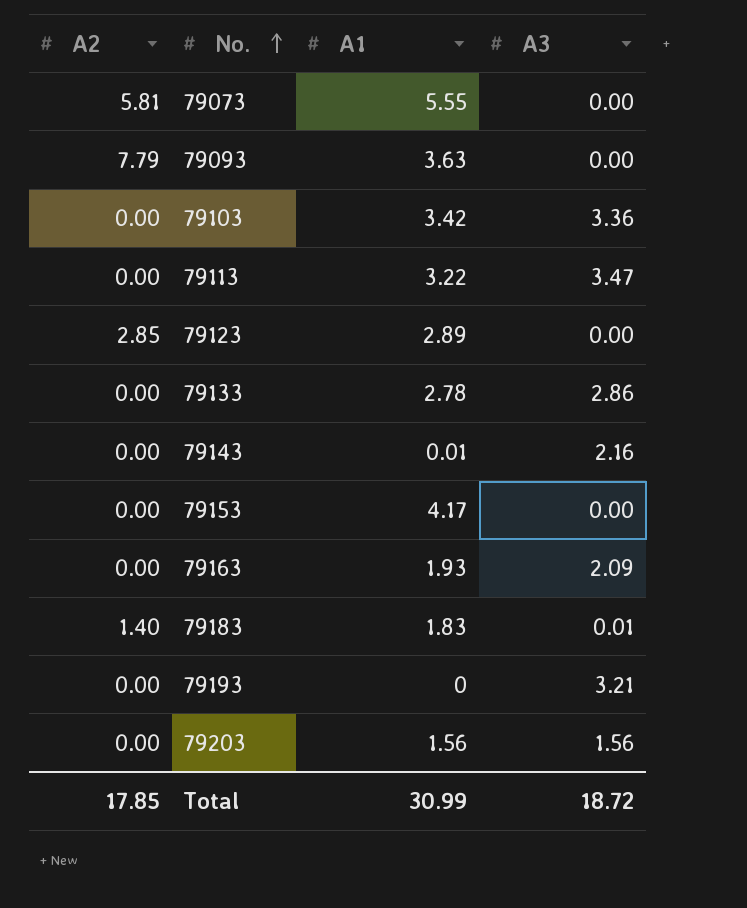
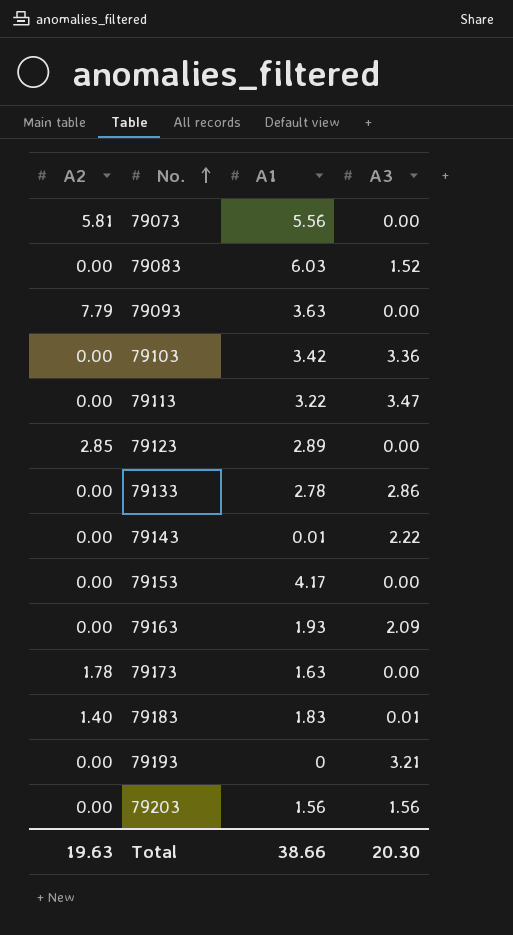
79073 | A1: 5.55 -> 5.56
row 79083: none -> 0.00 | 6.03 | 1.52
79143 | A3: 2.16 -> 2.22
row 79173: none -> 1.78 | 1.63 | 0.00
Total | A2: 17.85 -> 19.63
Total | A1: 30.99 -> 38.66
Total | A3: 18.72 -> 20.30

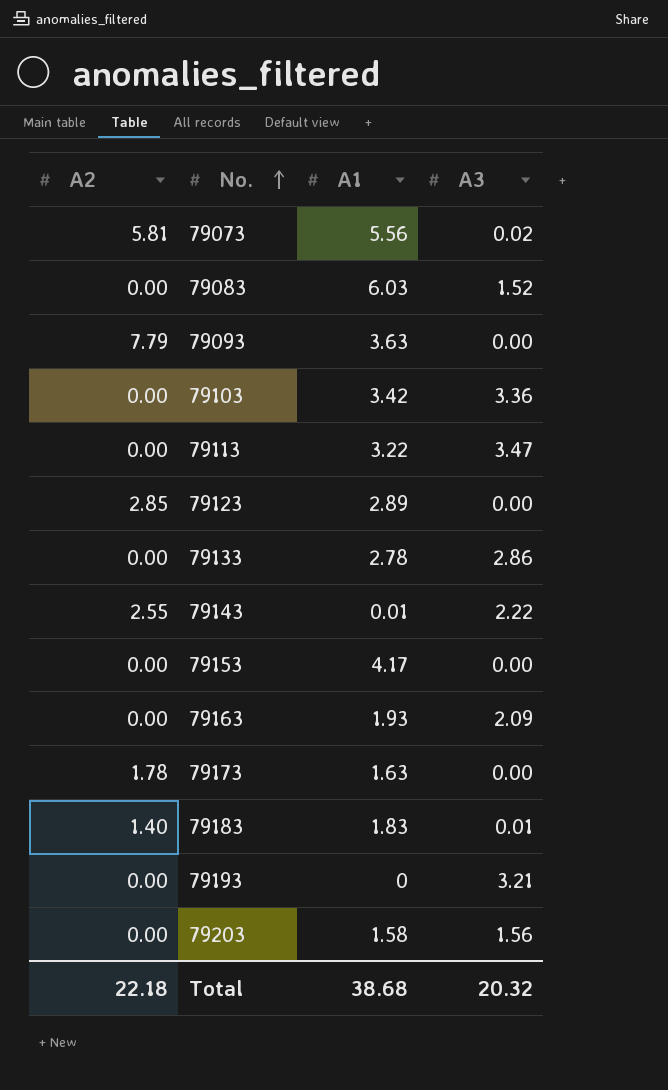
79073 | A3: 0.00 -> 0.02
79143 | A2: 0.00 -> 2.55
79203 | A1: 1.56 -> 1.58
Total | A2: 19.63 -> 22.18
Total | A1: 38.66 -> 38.68
Total | A3: 20.30 -> 20.32

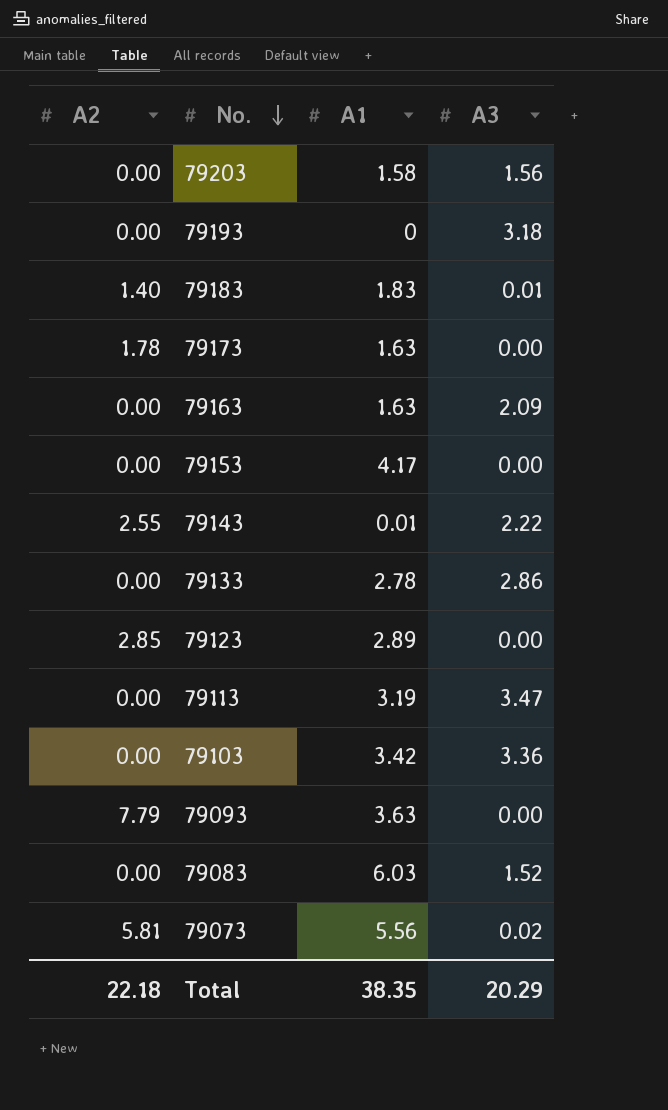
row order: No. ascending -> No. descending
79193 | A3: 3.21 -> 3.18
79163 | A1: 1.93 -> 1.63
79113 | A1: 3.22 -> 3.19
Total | A1: 38.68 -> 38.35
Total | A3: 20.32 -> 20.29

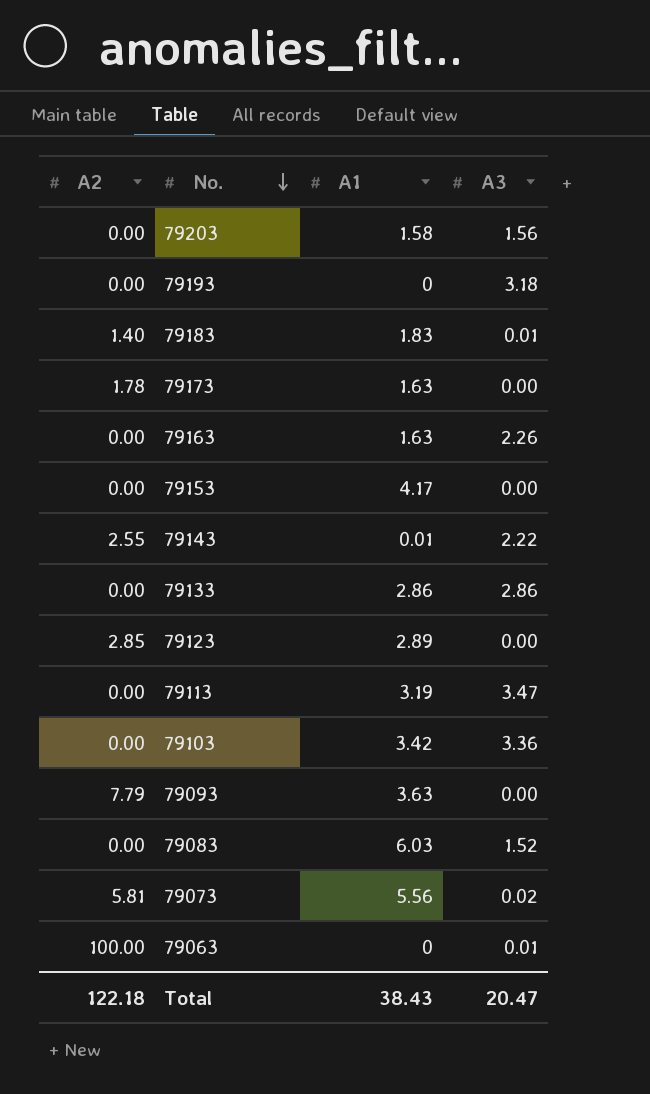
79163 | A3: 2.09 -> 2.26
79133 | A1: 2.78 -> 2.86
row 79063: none -> 100.00 | 0 | 0.01
Total | A2: 22.18 -> 122.18
Total | A1: 38.35 -> 38.43
Total | A3: 20.29 -> 20.47

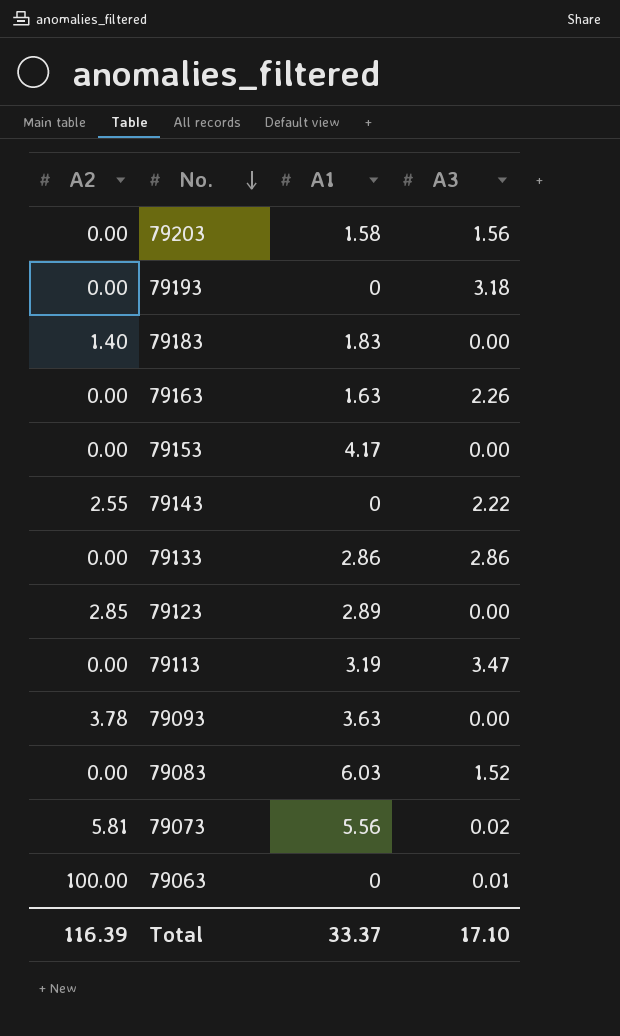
row 79173: 1.78 | 1.63 | 0.00 -> none
row 79103: 0.00 | 3.42 | 3.36 -> none
79183 | A3: 0.01 -> 0.00
79143 | A1: 0.01 -> 0
79093 | A2: 7.79 -> 3.78
Total | A2: 122.18 -> 116.39
Total | A1: 38.43 -> 33.37
Total | A3: 20.47 -> 17.10

